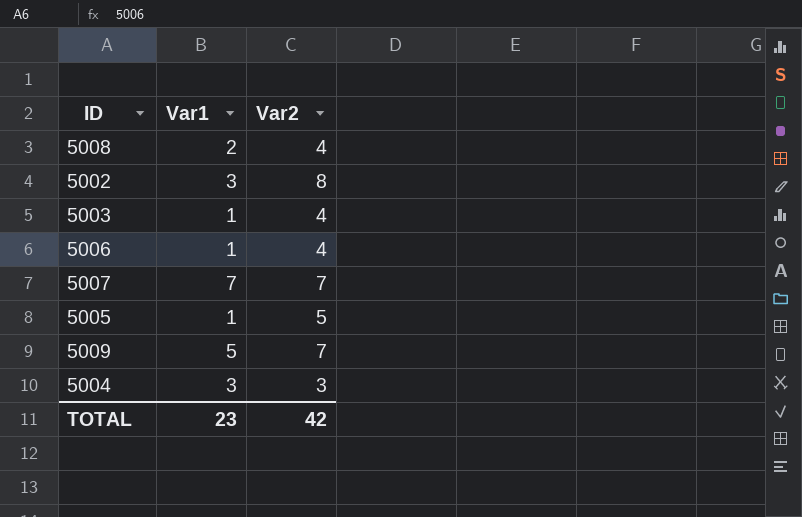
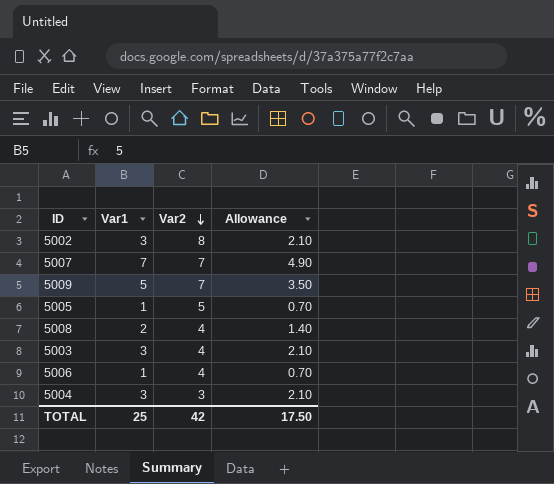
row order: none -> Var2 descending
column Allowance | formula: none -> [Var1] * 0.7
5003 | Var1: 1 -> 3
TOTAL | Var1: 23 -> 25

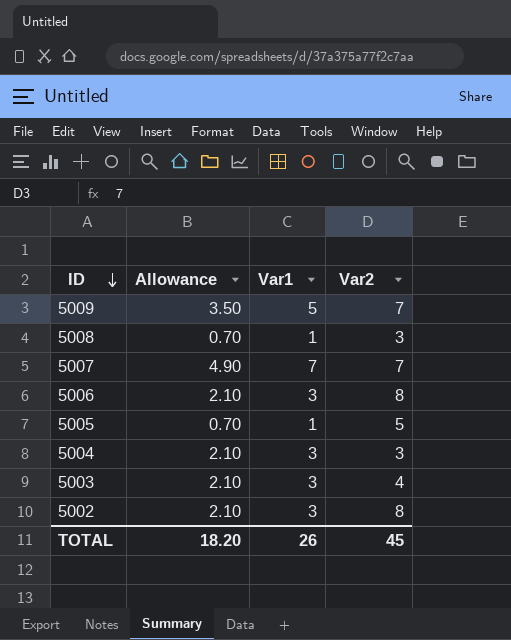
row order: Var2 descending -> ID descending
column Allowance | position: 4 -> 2
5008 | Allowance: 1.40 -> 0.70
5008 | Var1: 2 -> 1
5008 | Var2: 4 -> 3
5006 | Allowance: 0.70 -> 2.10
5006 | Var1: 1 -> 3
5006 | Var2: 4 -> 8
TOTAL | Allowance: 17.50 -> 18.20
TOTAL | Var1: 25 -> 26
TOTAL | Var2: 42 -> 45

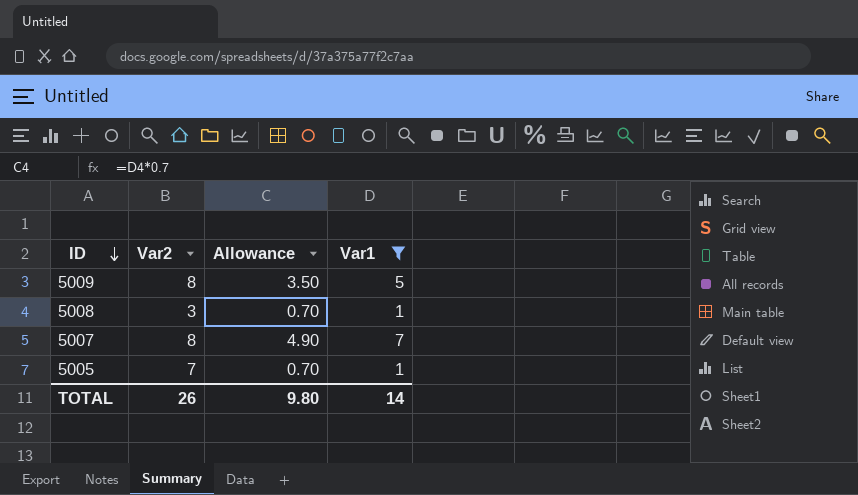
filter: none -> Var1 != 3
column Var2 | position: 4 -> 2
5009 | Var2: 7 -> 8
5007 | Var2: 7 -> 8
5005 | Var2: 5 -> 7
TOTAL | Var2: 45 -> 26
TOTAL | Allowance: 18.20 -> 9.80
TOTAL | Var1: 26 -> 14

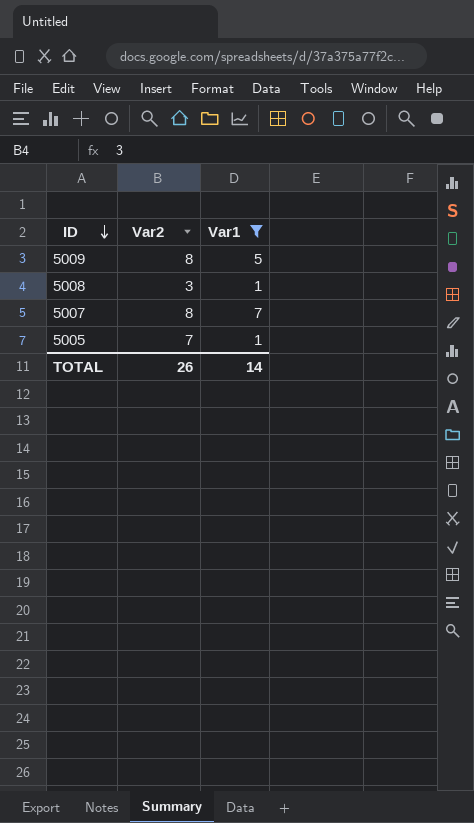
column Allowance | formula: [Var1] * 0.7 -> none

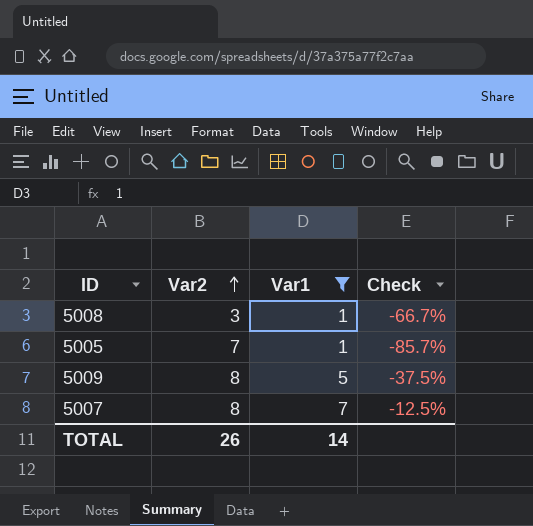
row order: ID descending -> Var2 ascending
column Check | formula: none -> ([Var1] - [Var2]) / [Var2]

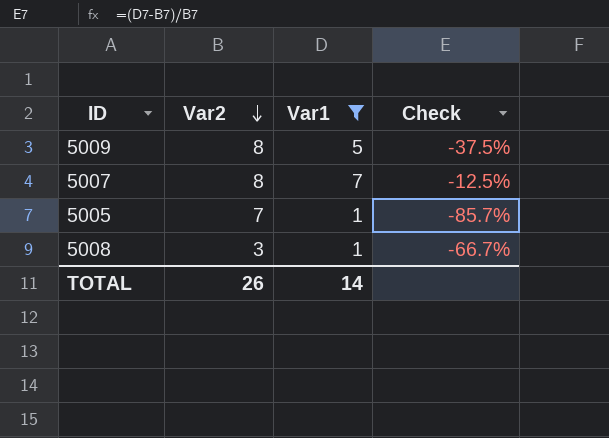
row order: Var2 ascending -> Var2 descending

